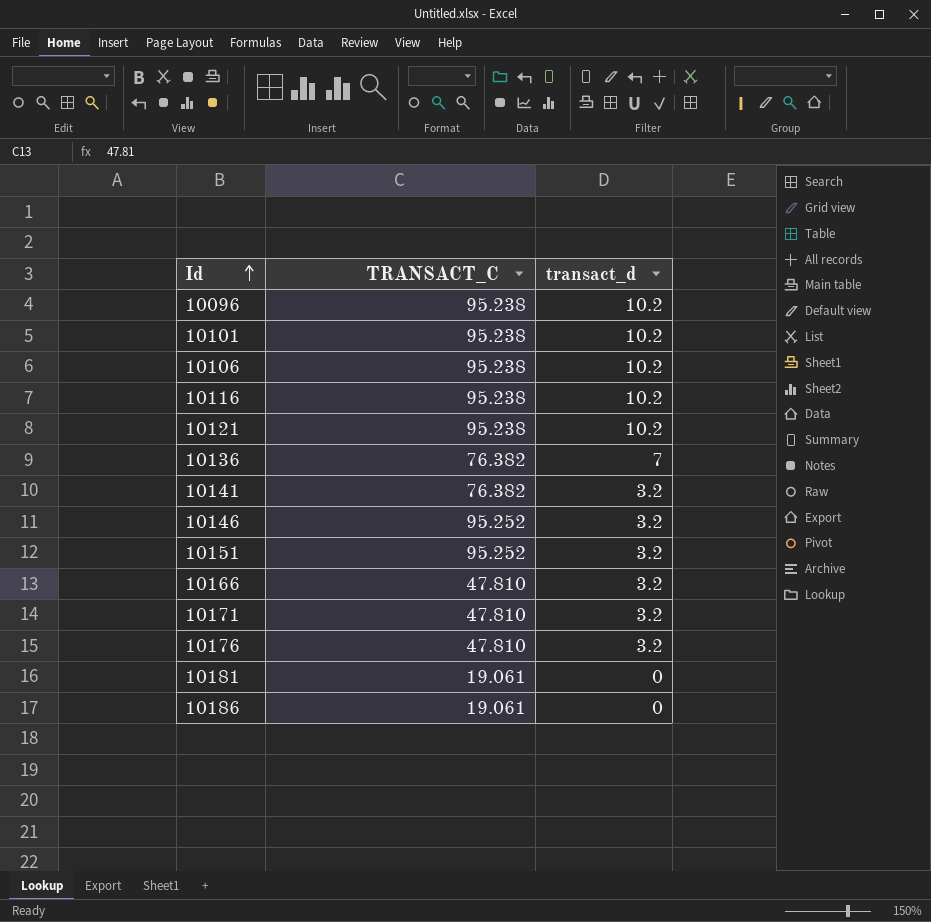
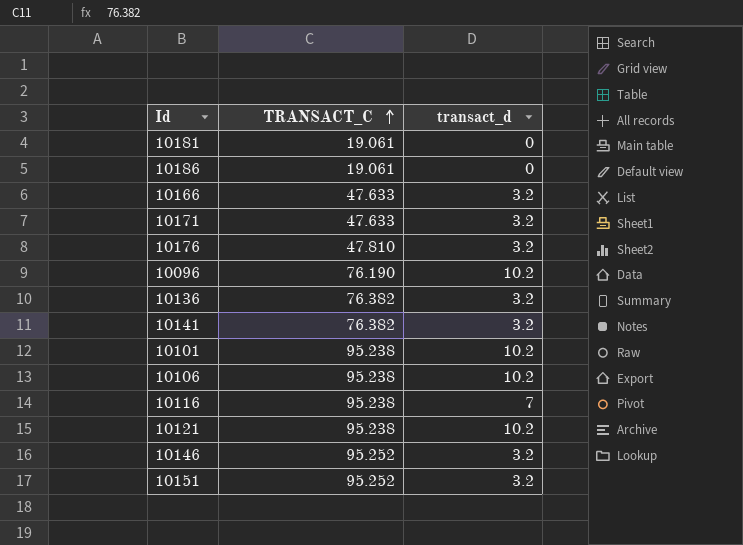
row order: Id ascending -> TRANSACT_C ascending
10166 | TRANSACT_C: 47.810 -> 47.633
10171 | TRANSACT_C: 47.810 -> 47.633
10096 | TRANSACT_C: 95.238 -> 76.190
10136 | transact_d: 7 -> 3.2
10116 | transact_d: 10.2 -> 7

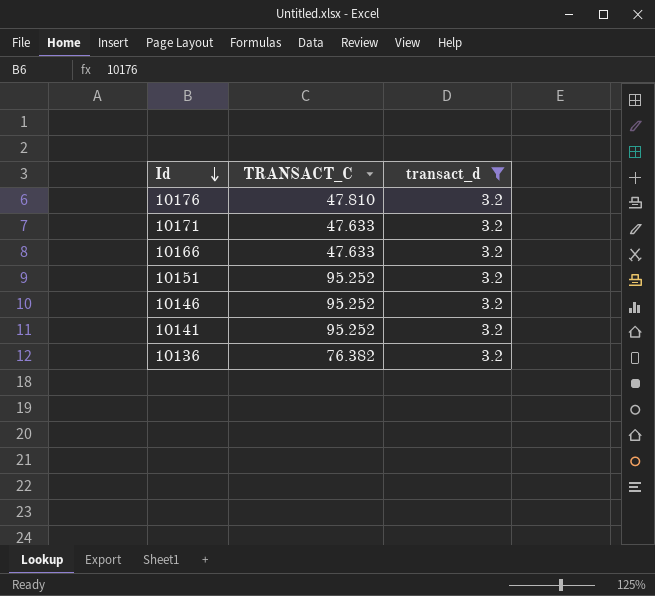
filter: none -> transact_d = 3.2
row order: TRANSACT_C ascending -> Id descending
10141 | TRANSACT_C: 76.382 -> 95.252

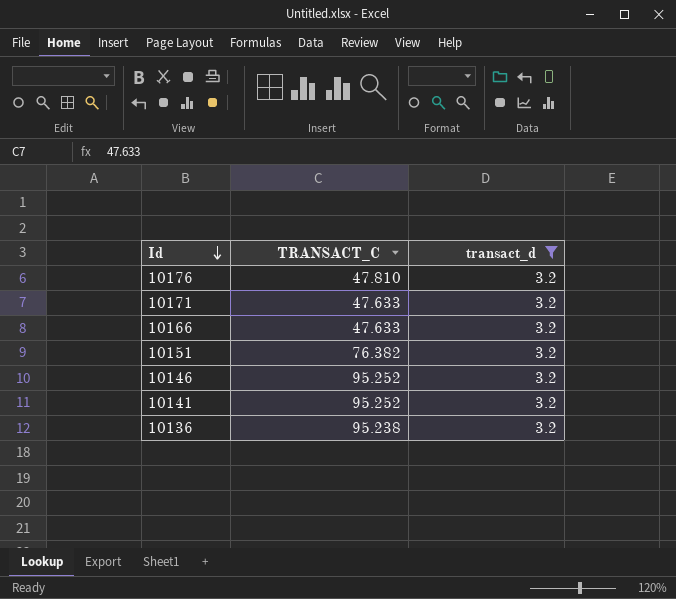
10151 | TRANSACT_C: 95.252 -> 76.382
10136 | TRANSACT_C: 76.382 -> 95.238

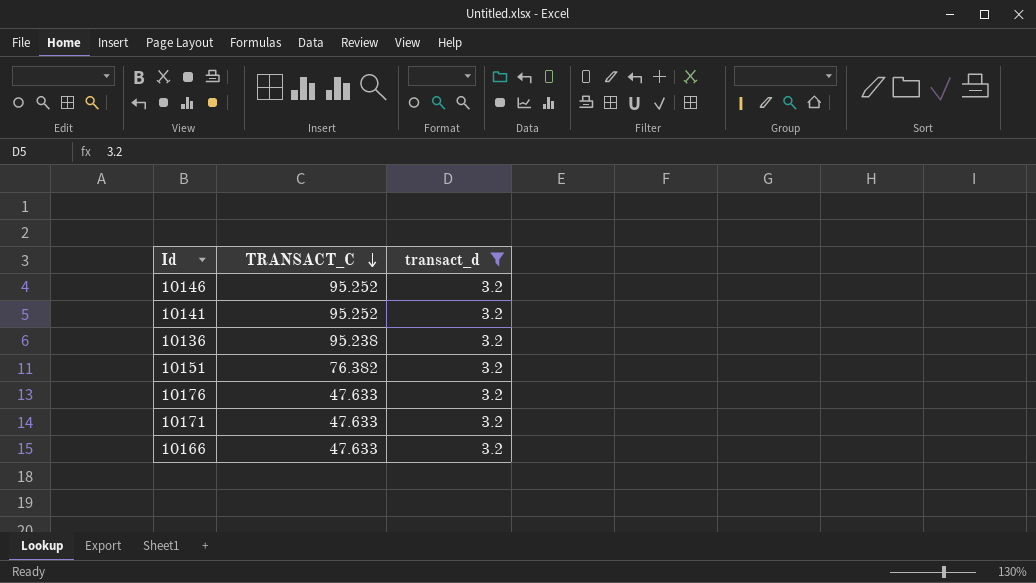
row order: Id descending -> TRANSACT_C descending
10176 | TRANSACT_C: 47.810 -> 47.633

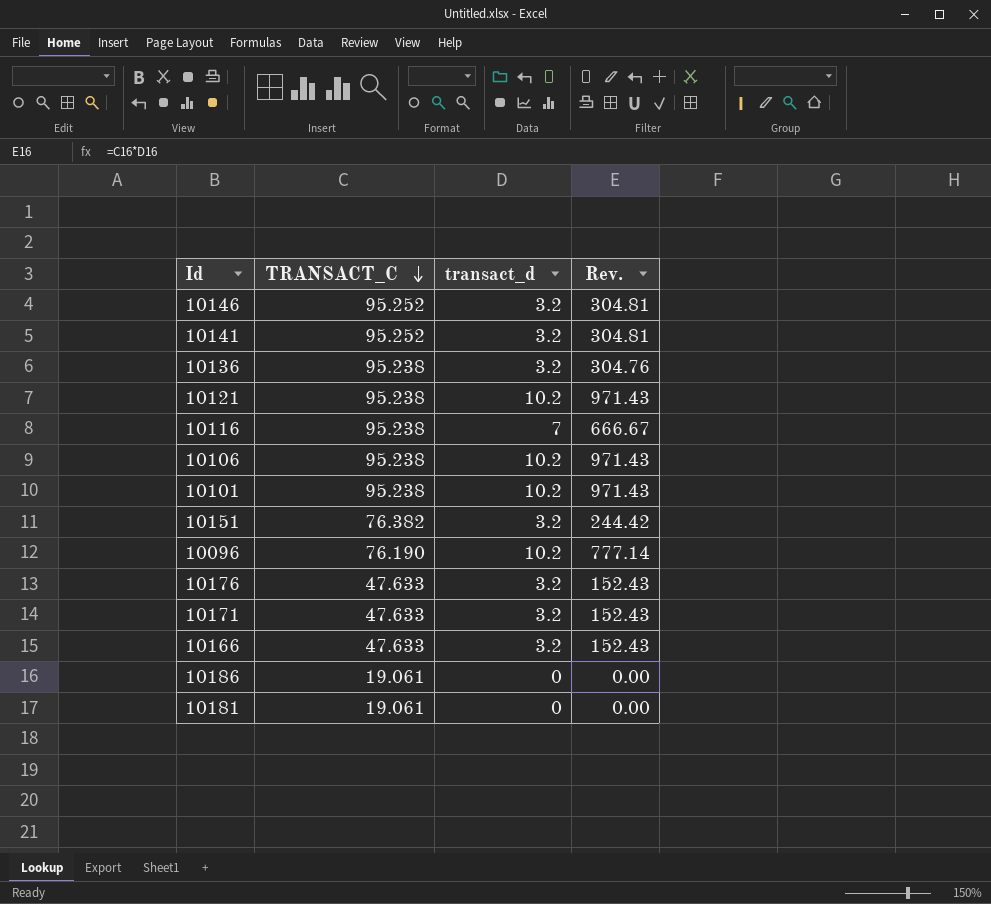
filter: transact_d = 3.2 -> none
column Rev. | formula: none -> [TRANSACT_C] * [transact_d]

